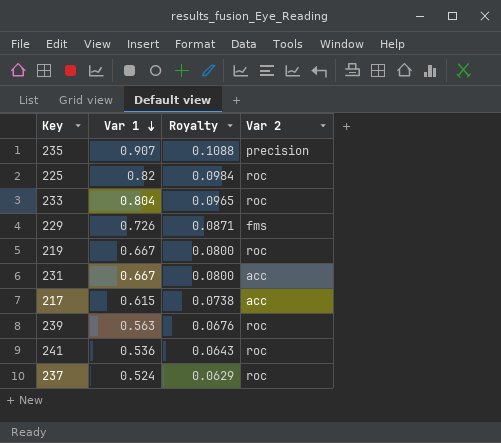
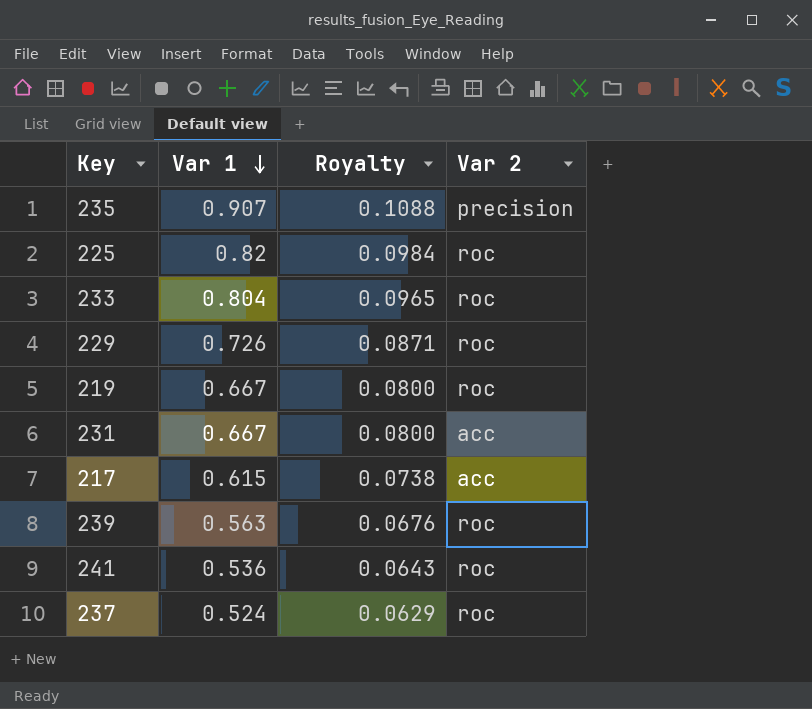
229 | Var 2: fms -> roc

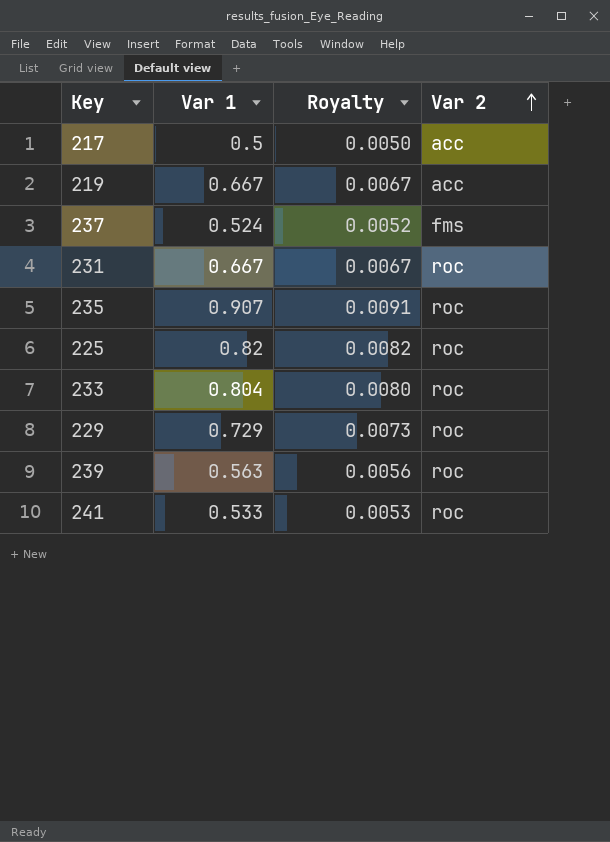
row order: Var 1 descending -> Var 2 ascending
column Royalty | formula: [Var 1] * 0.12 -> [Var 1] * 0.01
217 | Var 1: 0.615 -> 0.5
219 | Var 2: roc -> acc
237 | Var 2: roc -> fms
231 | Var 2: acc -> roc
235 | Var 2: precision -> roc
229 | Var 1: 0.726 -> 0.729
241 | Var 1: 0.536 -> 0.533

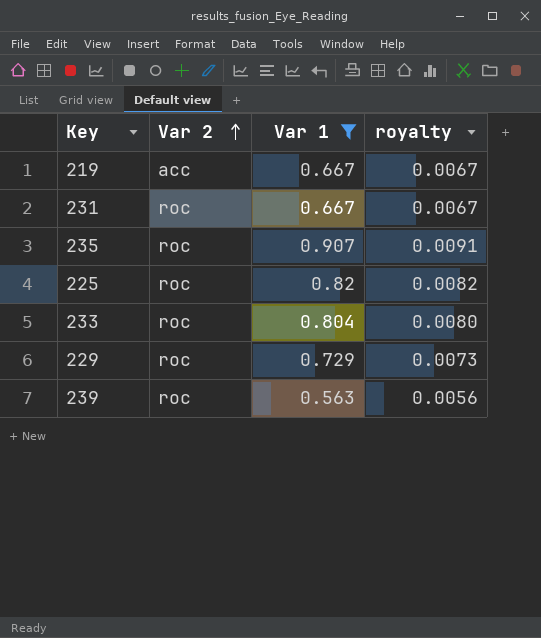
filter: none -> Var 1 >= 0.563
column Var 2 | position: 4 -> 2
column name: Royalty -> royalty

